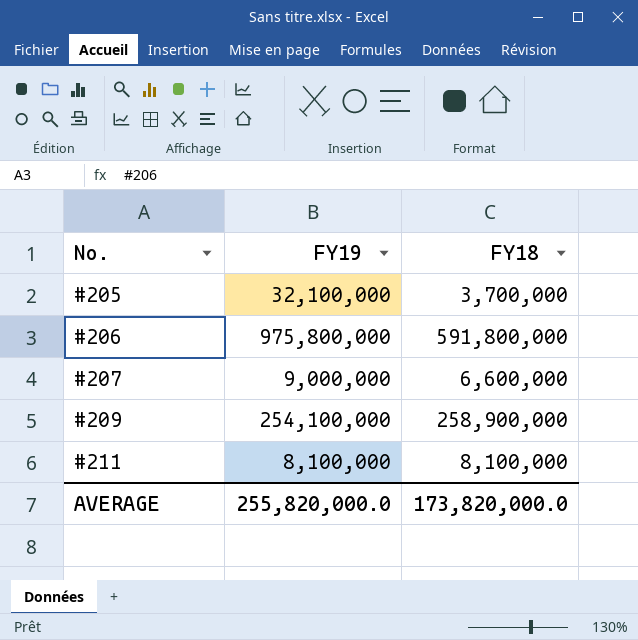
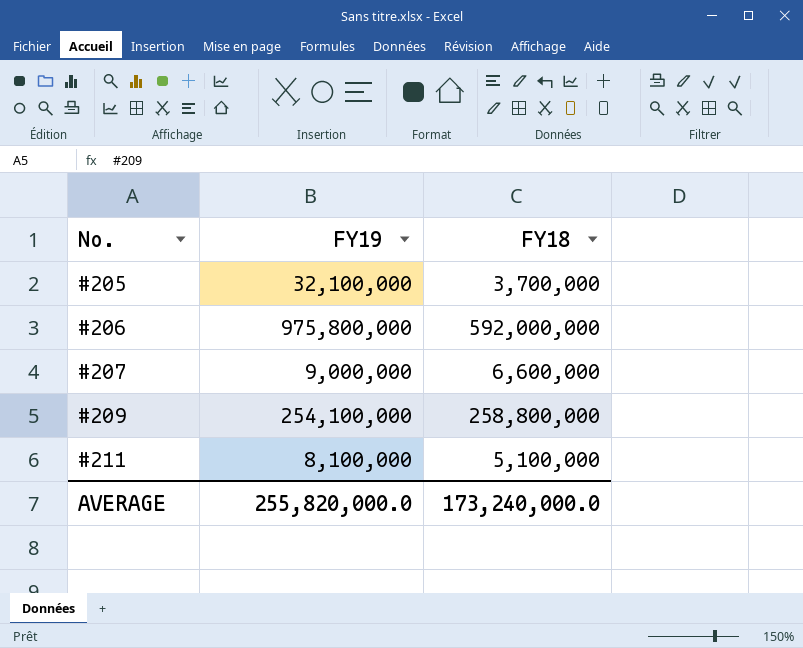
#206 | FY18: 591,800,000 -> 592,000,000
#209 | FY18: 258,900,000 -> 258,800,000
#211 | FY18: 8,100,000 -> 5,100,000
AVERAGE | FY18: 173,820,000.0 -> 173,240,000.0

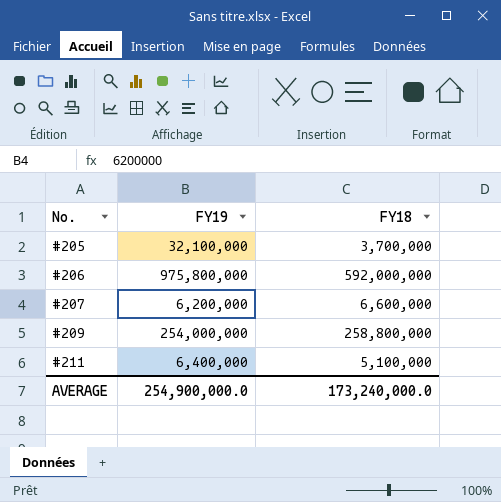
#207 | FY19: 9,000,000 -> 6,200,000
#209 | FY19: 254,100,000 -> 254,000,000
#211 | FY19: 8,100,000 -> 6,400,000
AVERAGE | FY19: 255,820,000.0 -> 254,900,000.0

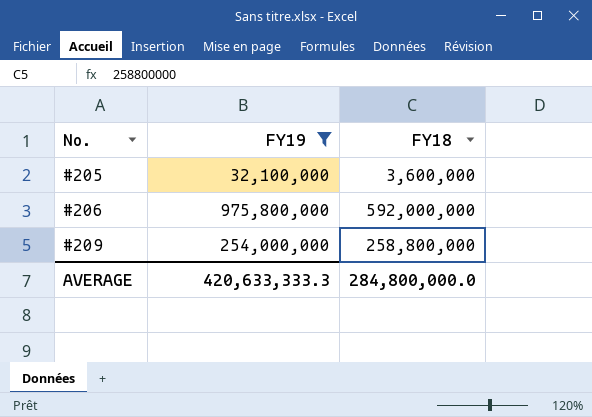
filter: none -> FY19 >= 32,100,000
#205 | FY18: 3,700,000 -> 3,600,000
AVERAGE | FY19: 254,900,000.0 -> 420,633,333.3
AVERAGE | FY18: 173,240,000.0 -> 284,800,000.0

